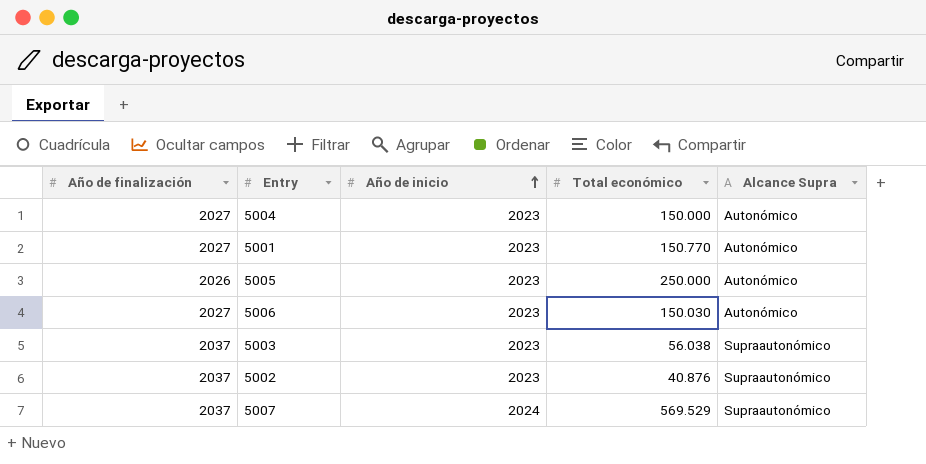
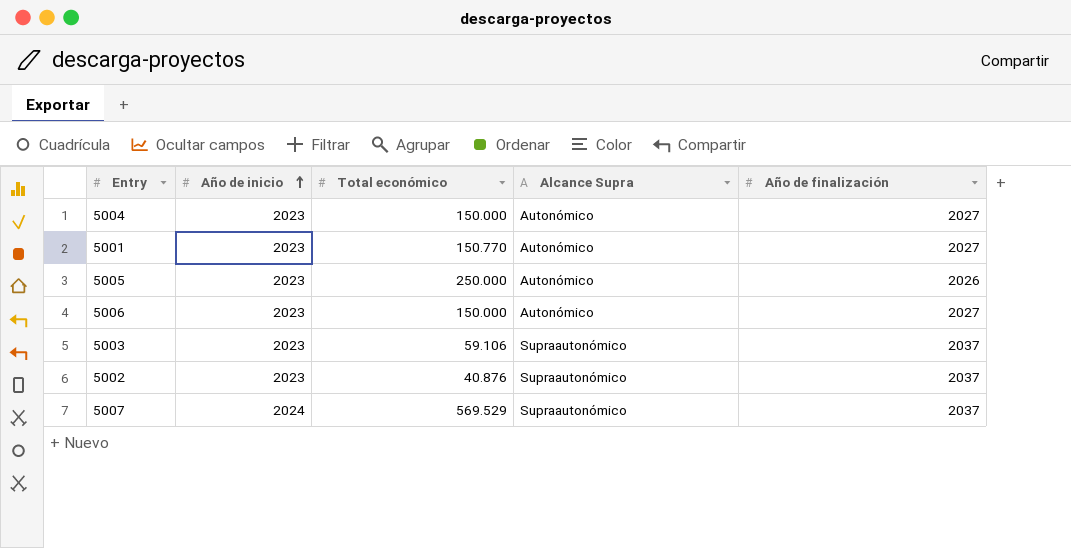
column Año de finalización | position: 1 -> 5
5006 | Total económico: 150.030 -> 150.000
5003 | Total económico: 56.038 -> 59.106

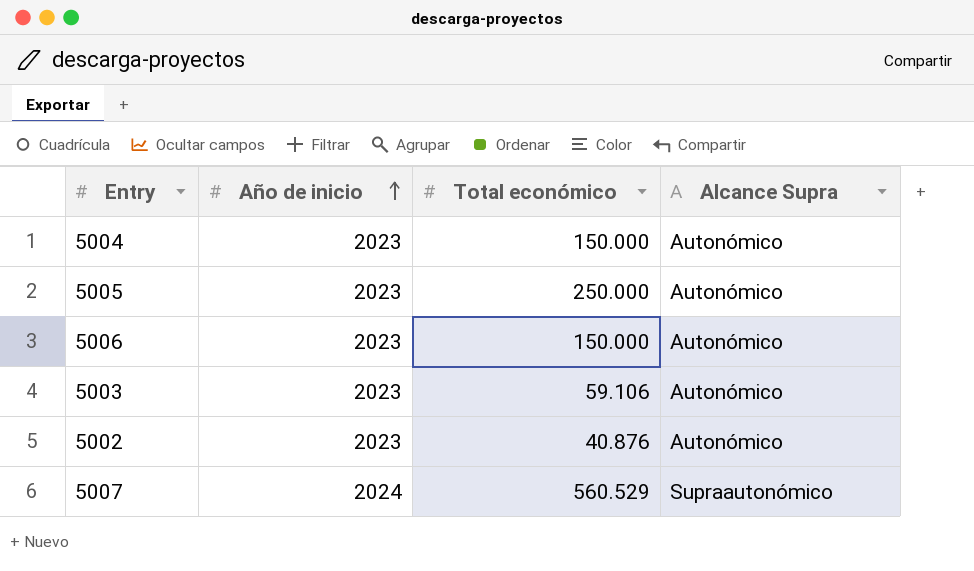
column Año de finalización | position: 5 -> none
row 5001: 2023 | 150.770 | Autonómico | 2027 -> none
5003 | Alcance Supra: Supraautonómico -> Autonómico
5002 | Alcance Supra: Supraautonómico -> Autonómico
5007 | Total económico: 569.529 -> 560.529

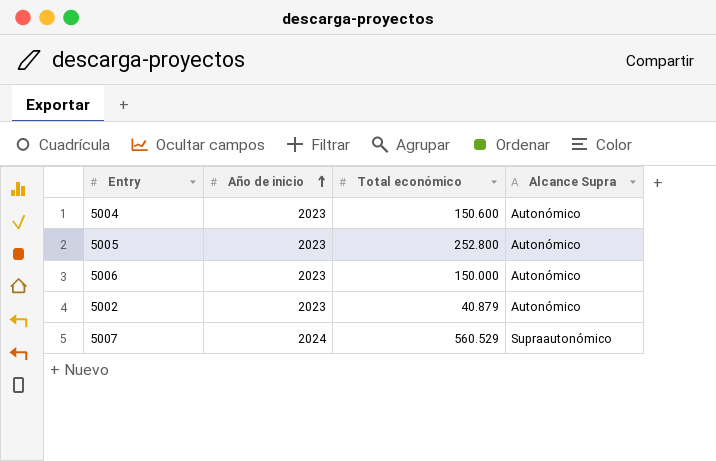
row 5003: 2023 | 59.106 | Autonómico -> none
5004 | Total económico: 150.000 -> 150.600
5005 | Total económico: 250.000 -> 252.800
5002 | Total económico: 40.876 -> 40.879

